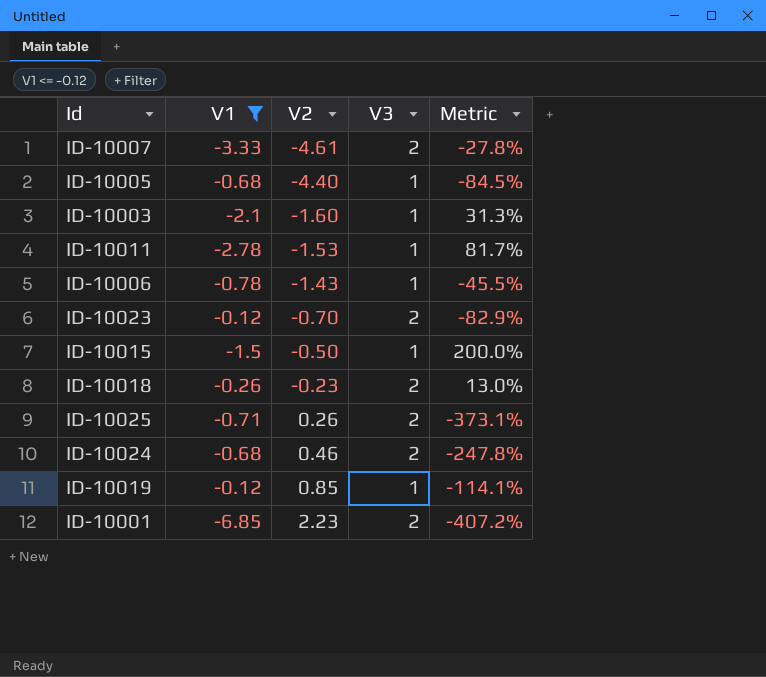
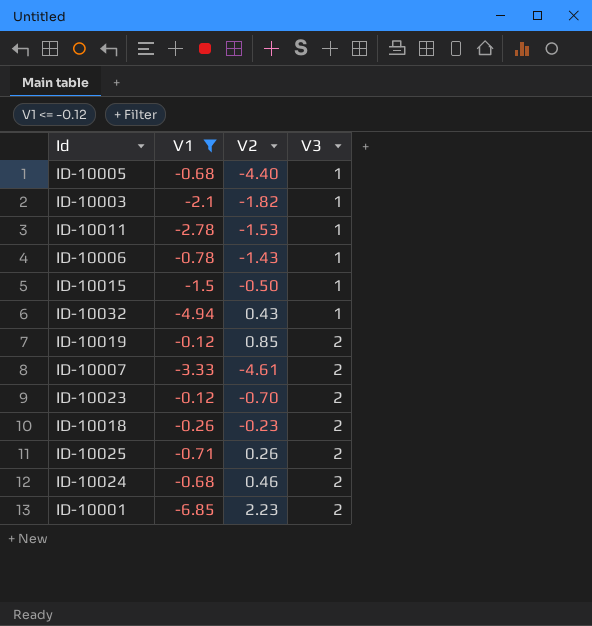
row order: V2 ascending -> V3 ascending
column Metric | formula: ([V1] - [V2]) / [V2] -> none
ID-10003 | V2: -1.60 -> -1.82
row ID-10032: none -> -4.94 | 0.43 | 1
ID-10019 | V3: 1 -> 2

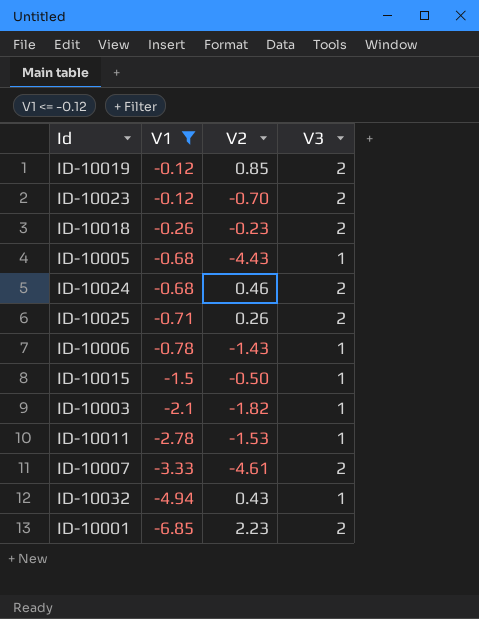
row order: V3 ascending -> V1 descending
ID-10005 | V2: -4.40 -> -4.43

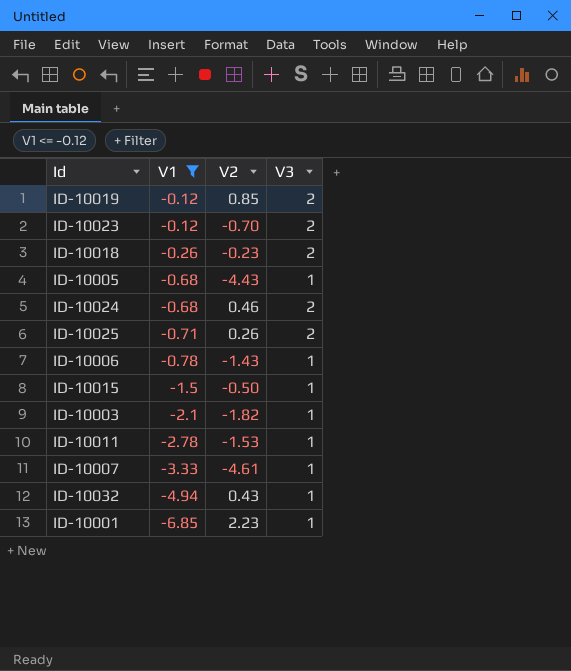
ID-10007 | V3: 2 -> 1
ID-10001 | V3: 2 -> 1

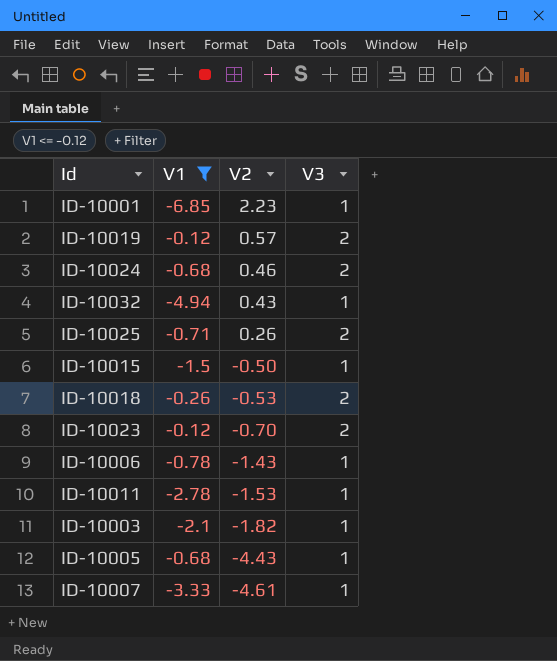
row order: V1 descending -> V2 descending
ID-10019 | V2: 0.85 -> 0.57
ID-10018 | V2: -0.23 -> -0.53

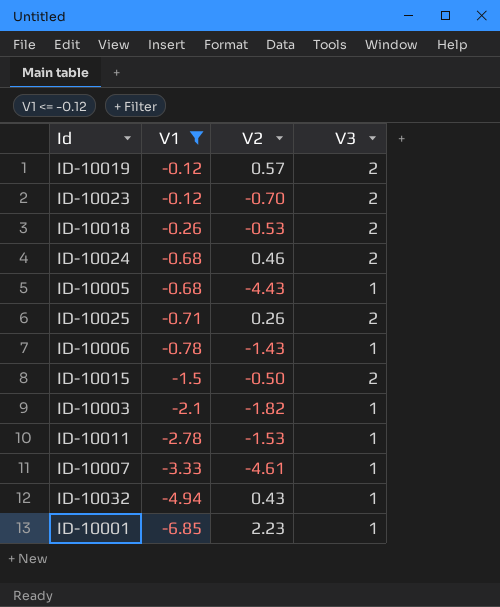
row order: V2 descending -> V1 descending
ID-10015 | V3: 1 -> 2

